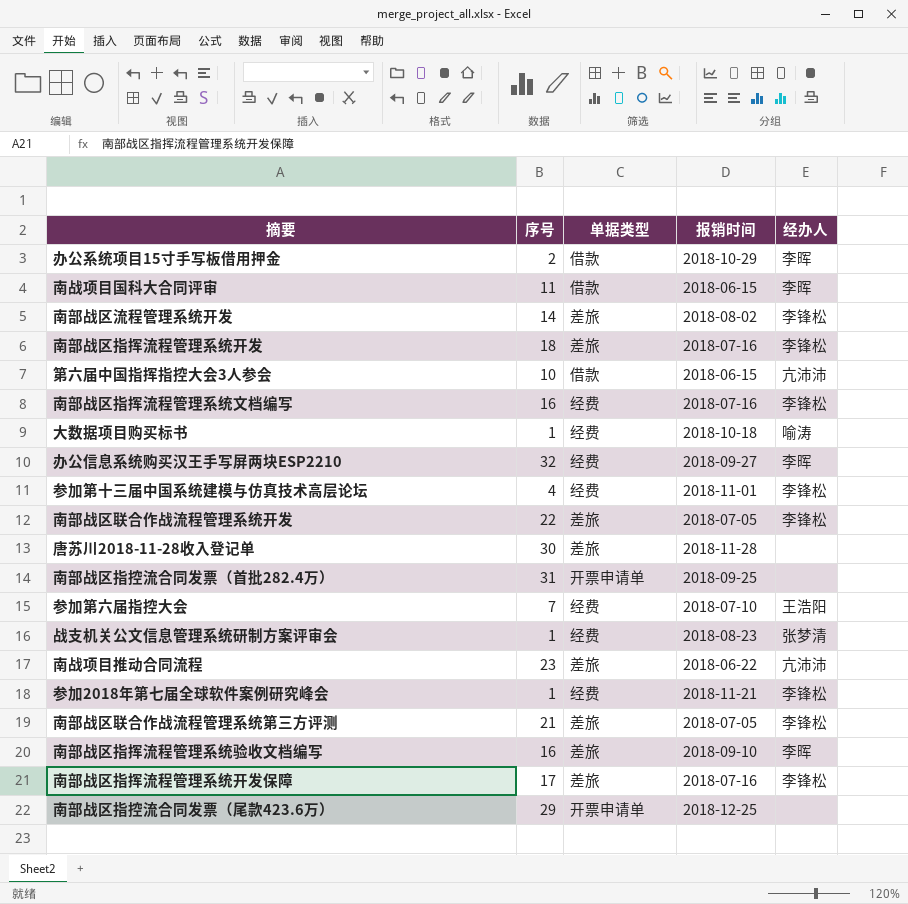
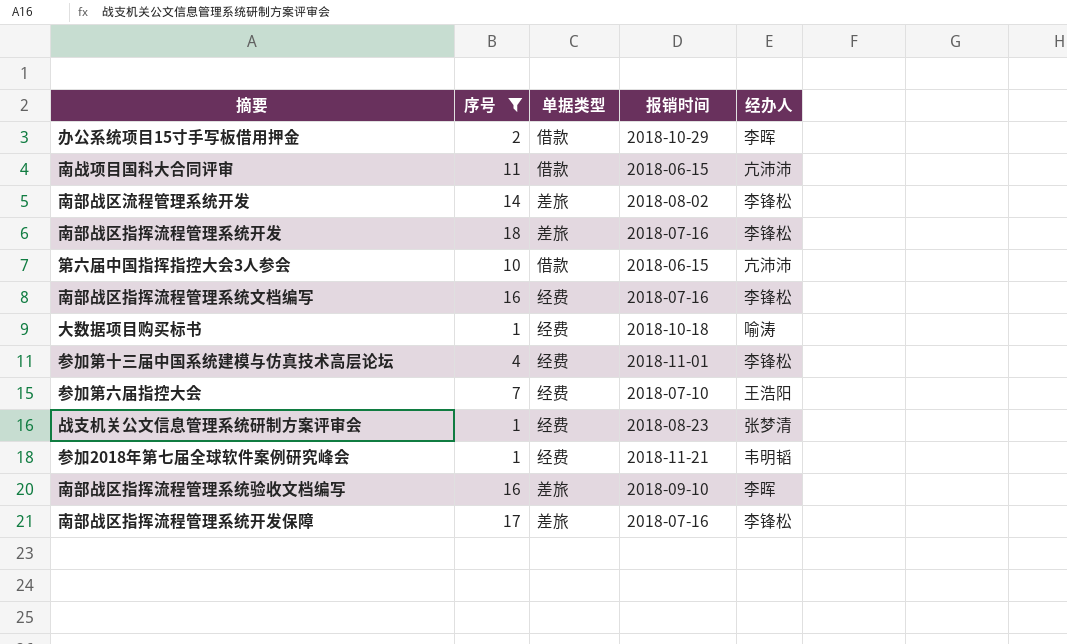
filter: none -> 序号 <= 18
南战项目国科大合同评审 | 经办人: 李晖 -> 亢沛沛
参加2018年第七届全球软件案例研究峰会 | 经办人: 李锋松 -> 韦明韬

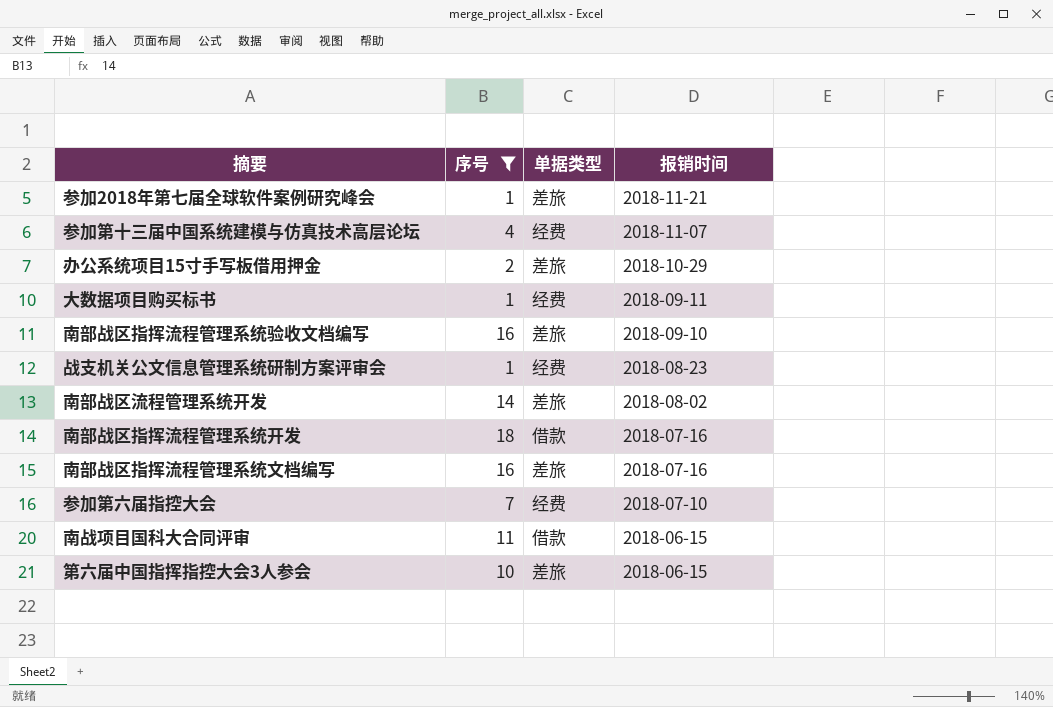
row order: none -> 报销时间 descending
column 经办人 | position: 5 -> none
row 南部战区指挥流程管理系统开发保障: 17 | 差旅 | 2018-07-16 | 李锋松 -> none
参加2018年第七届全球软件案例研究峰会 | 单据类型: 经费 -> 差旅
参加第十三届中国系统建模与仿真技术高层论坛 | 报销时间: 2018-11-01 -> 2018-11-07
办公系统项目15寸手写板借用押金 | 单据类型: 借款 -> 差旅
大数据项目购买标书 | 报销时间: 2018-10-18 -> 2018-09-11
南部战区指挥流程管理系统开发 | 单据类型: 差旅 -> 借款
南部战区指挥流程管理系统文档编写 | 单据类型: 经费 -> 差旅
第六届中国指挥指控大会3人参会 | 单据类型: 借款 -> 差旅

